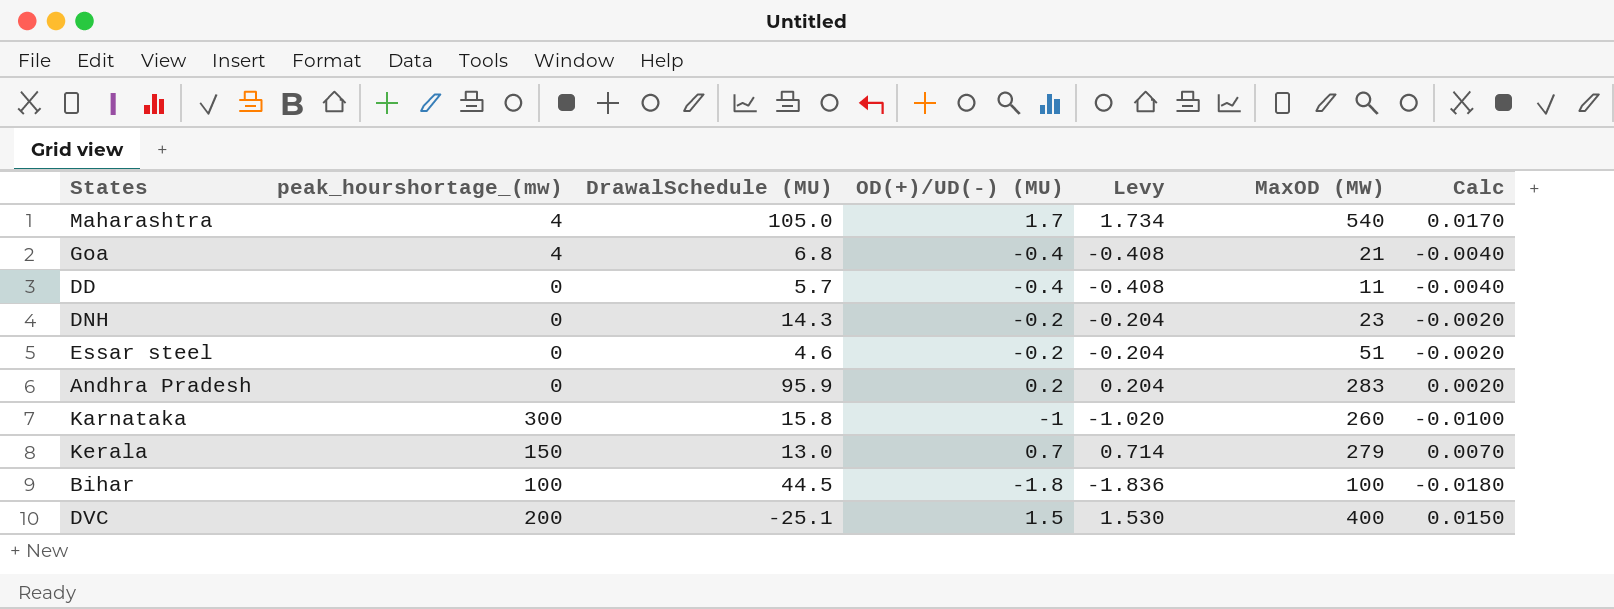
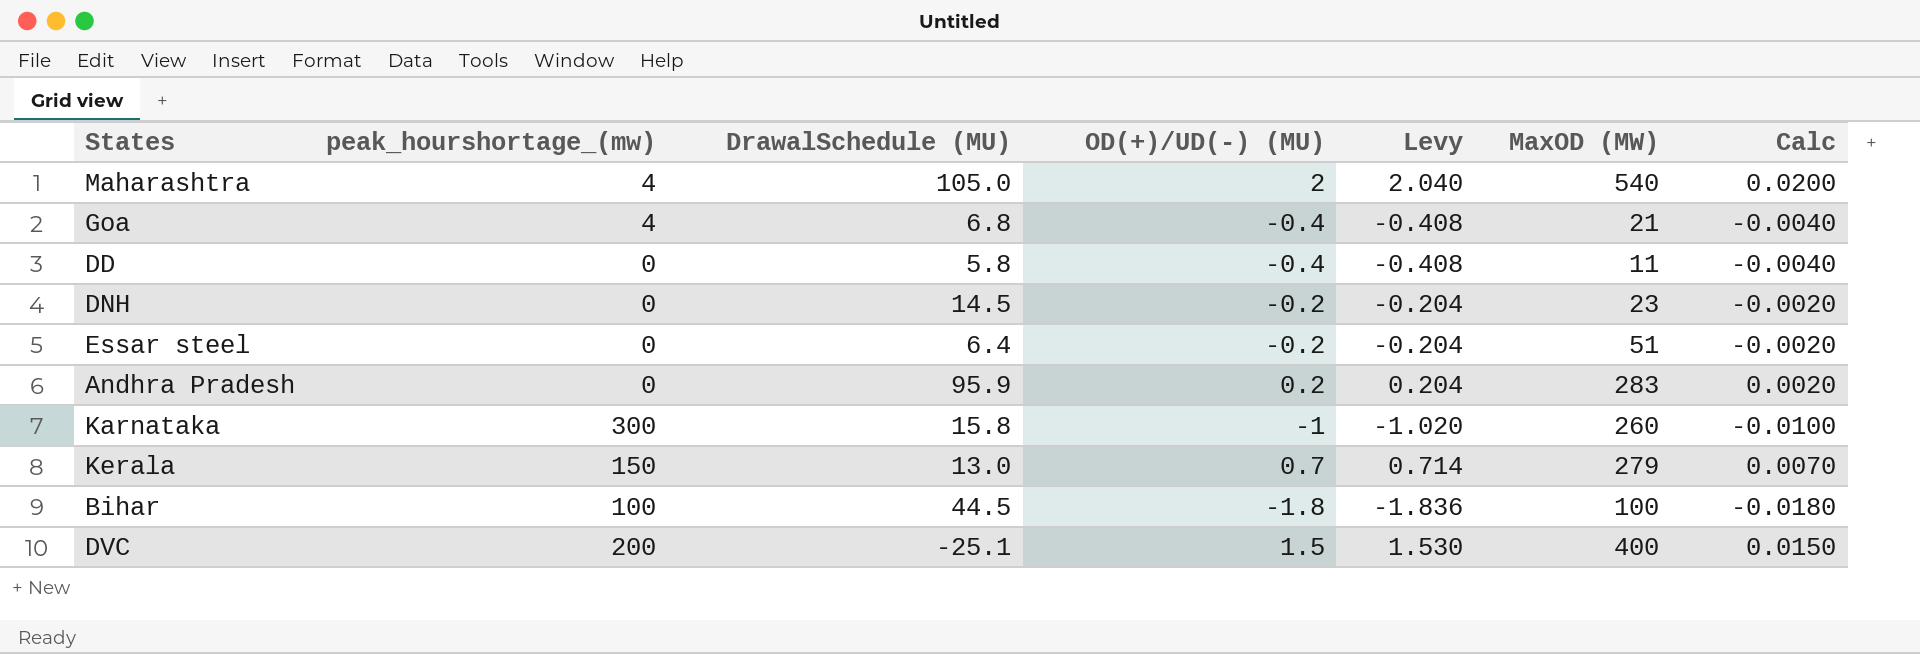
Maharashtra | OD(+)/UD(-) (MU): 1.7 -> 2
Maharashtra | Levy: 1.734 -> 2.040
Maharashtra | Calc: 0.0170 -> 0.0200
DD | DrawalSchedule (MU): 5.7 -> 5.8
DNH | DrawalSchedule (MU): 14.3 -> 14.5
Essar steel | DrawalSchedule (MU): 4.6 -> 6.4

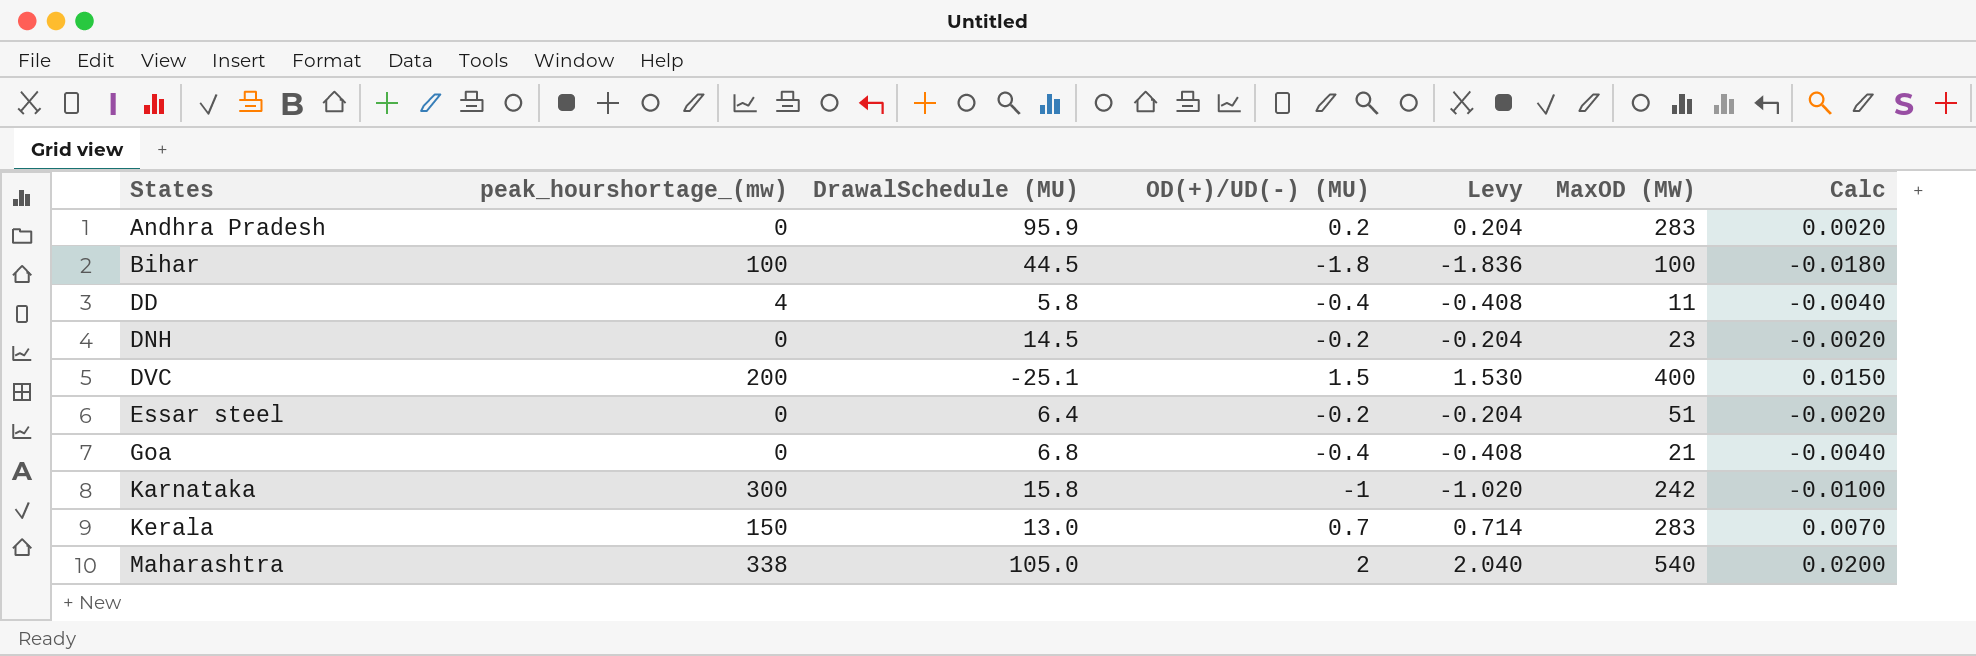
row order: none -> States ascending
DD | peak_hourshortage_(mw): 0 -> 4
Goa | peak_hourshortage_(mw): 4 -> 0
Karnataka | MaxOD (MW): 260 -> 242
Kerala | MaxOD (MW): 279 -> 283
Maharashtra | peak_hourshortage_(mw): 4 -> 338

